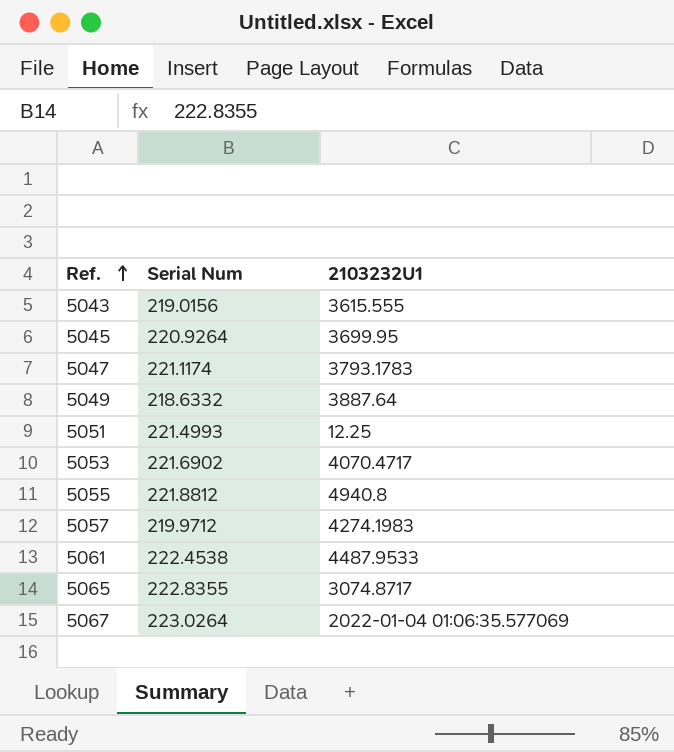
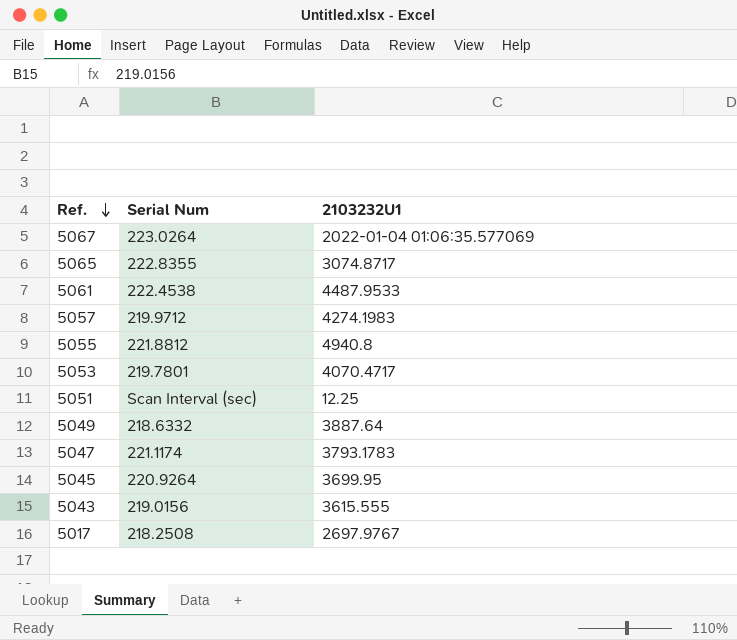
row order: Ref. ascending -> Ref. descending
5053 | Serial Num: 221.6902 -> 219.7801
5051 | Serial Num: 221.4993 -> Scan Interval (sec)
row 5017: none -> 218.2508 | 2697.9767

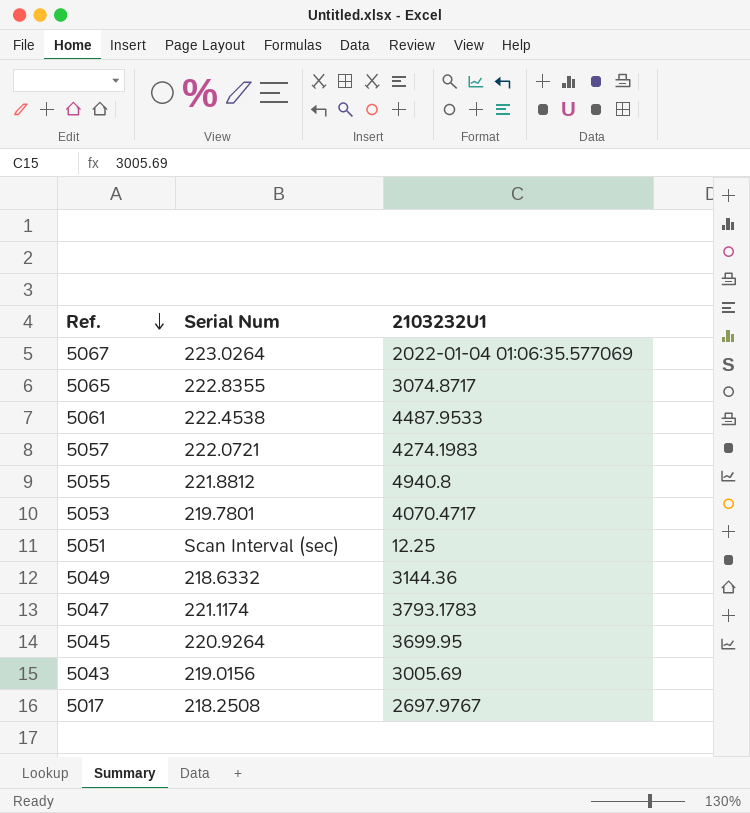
5057 | Serial Num: 219.9712 -> 222.0721
5049 | 2103232U1: 3887.64 -> 3144.36
5043 | 2103232U1: 3615.555 -> 3005.69

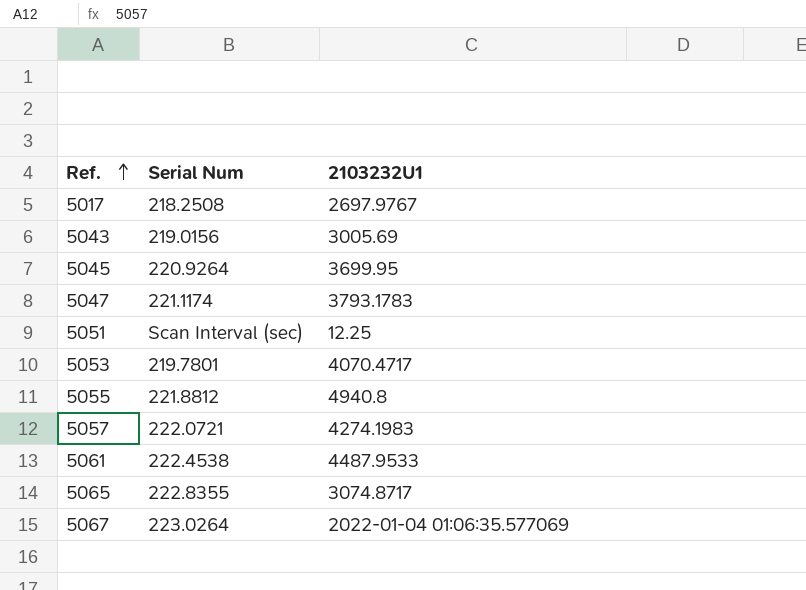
row order: Ref. descending -> Ref. ascending
row 5049: 218.6332 | 3144.36 -> none

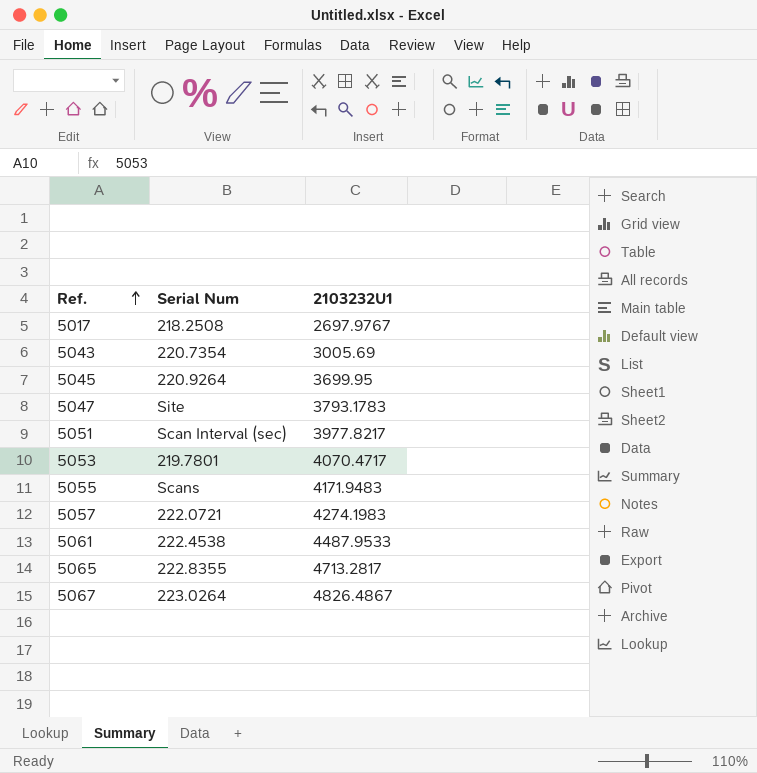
5043 | Serial Num: 219.0156 -> 220.7354
5047 | Serial Num: 221.1174 -> Site
5051 | 2103232U1: 12.25 -> 3977.8217
5055 | Serial Num: 221.8812 -> Scans
5055 | 2103232U1: 4940.8 -> 4171.9483
5065 | 2103232U1: 3074.8717 -> 4713.2817
5067 | 2103232U1: 2022-01-04 01:06:35.577069 -> 4826.4867

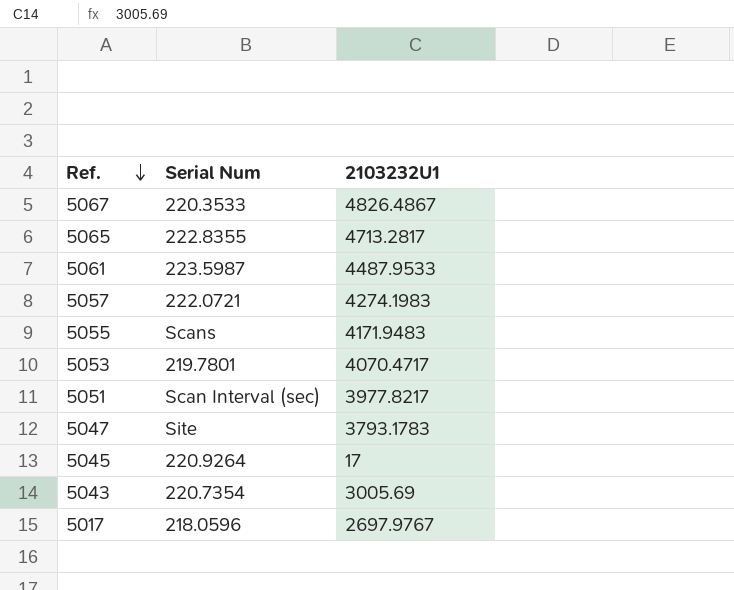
row order: Ref. ascending -> Ref. descending
5067 | Serial Num: 223.0264 -> 220.3533
5061 | Serial Num: 222.4538 -> 223.5987
5045 | 2103232U1: 3699.95 -> 17
5017 | Serial Num: 218.2508 -> 218.0596

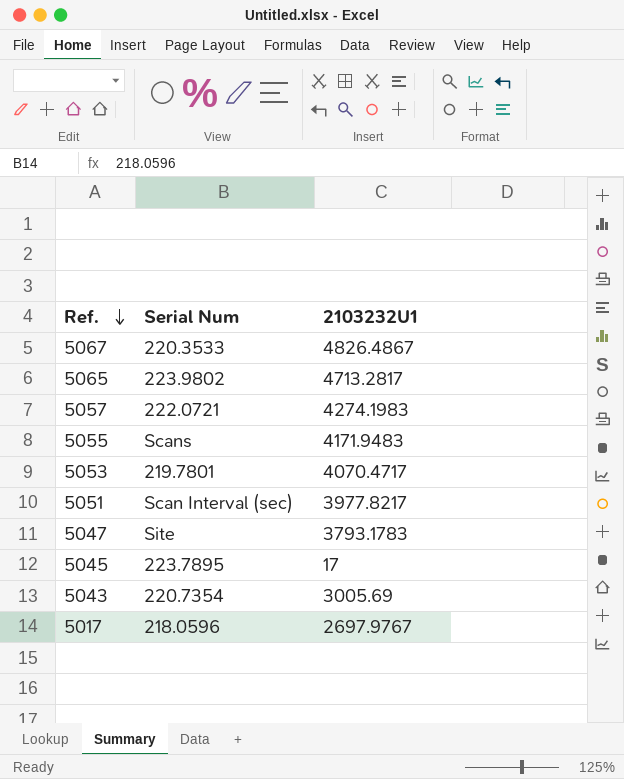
row 5061: 223.5987 | 4487.9533 -> none
5065 | Serial Num: 222.8355 -> 223.9802
5045 | Serial Num: 220.9264 -> 223.7895

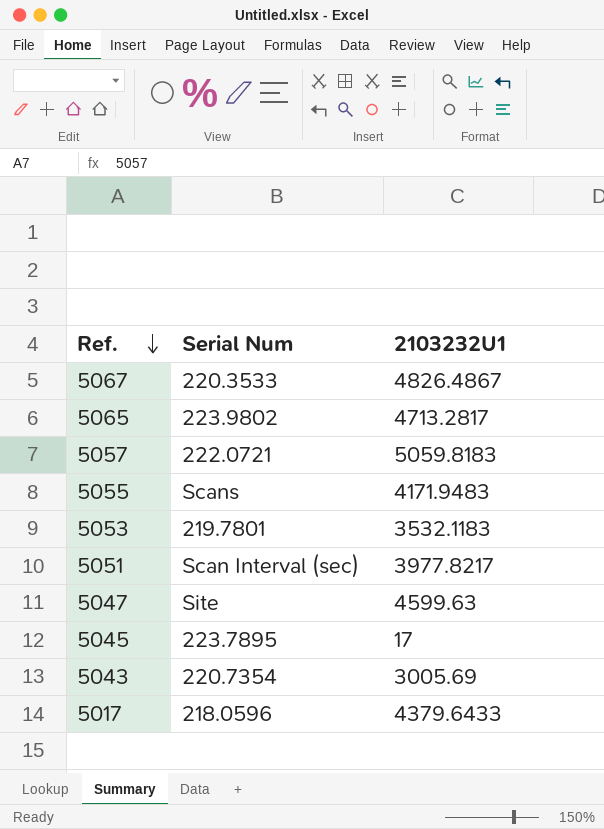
5057 | 2103232U1: 4274.1983 -> 5059.8183
5053 | 2103232U1: 4070.4717 -> 3532.1183
5047 | 2103232U1: 3793.1783 -> 4599.63
5017 | 2103232U1: 2697.9767 -> 4379.6433

